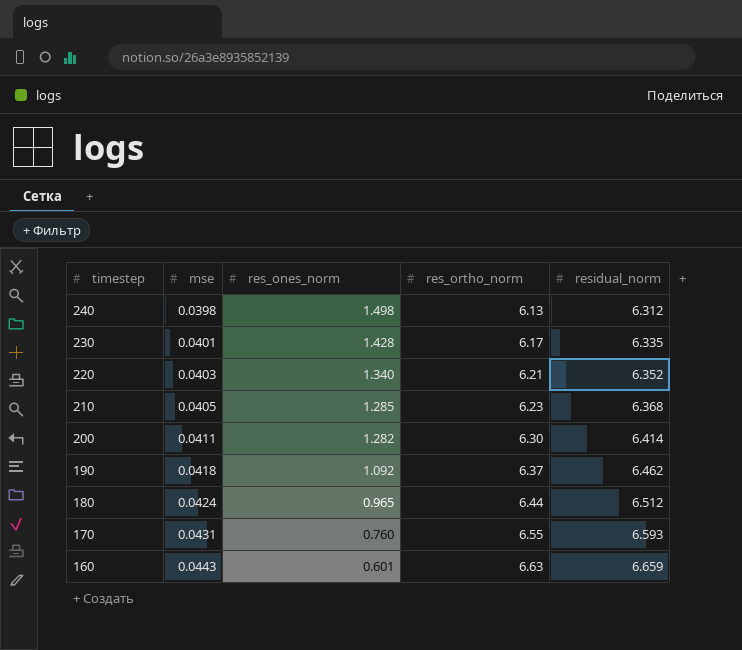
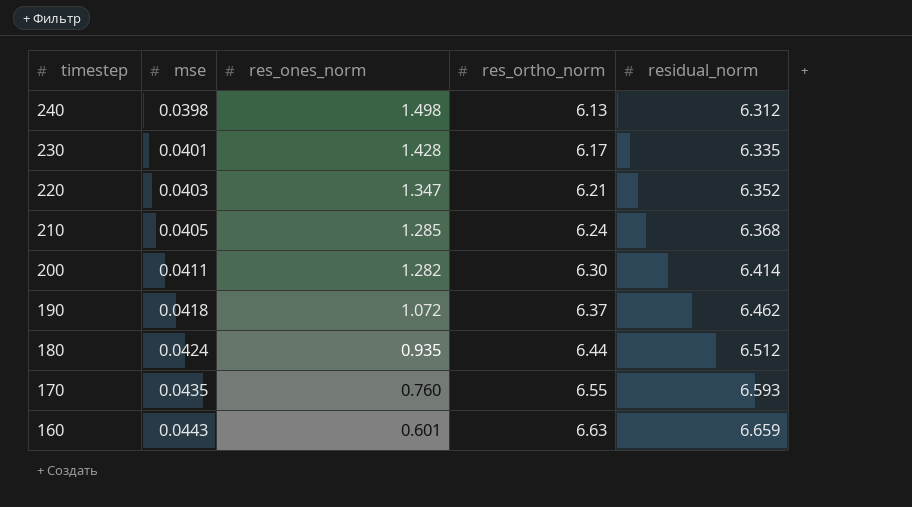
220 | res_ones_norm: 1.340 -> 1.347
210 | res_ortho_norm: 6.23 -> 6.24
190 | res_ones_norm: 1.092 -> 1.072
180 | res_ones_norm: 0.965 -> 0.935
170 | mse: 0.0431 -> 0.0435

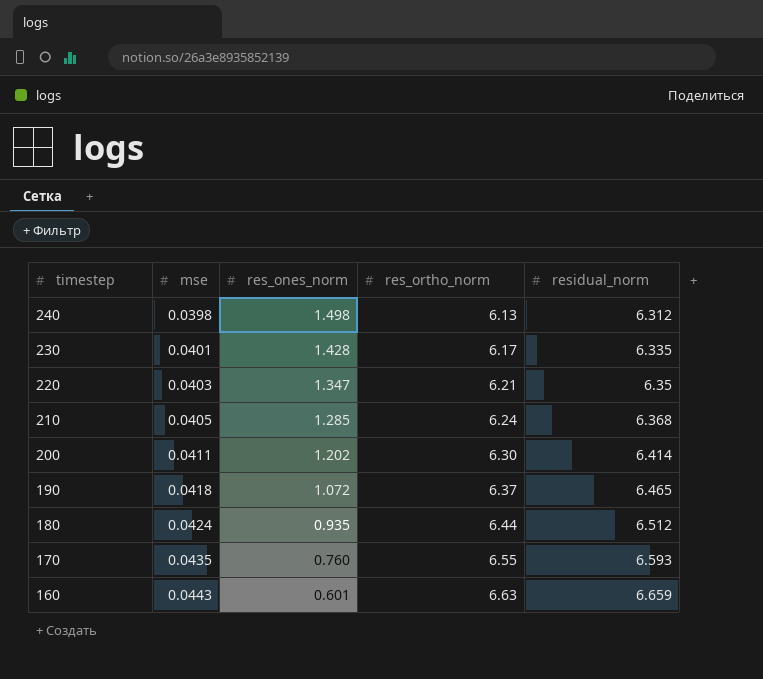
220 | residual_norm: 6.352 -> 6.35
200 | res_ones_norm: 1.282 -> 1.202
190 | residual_norm: 6.462 -> 6.465

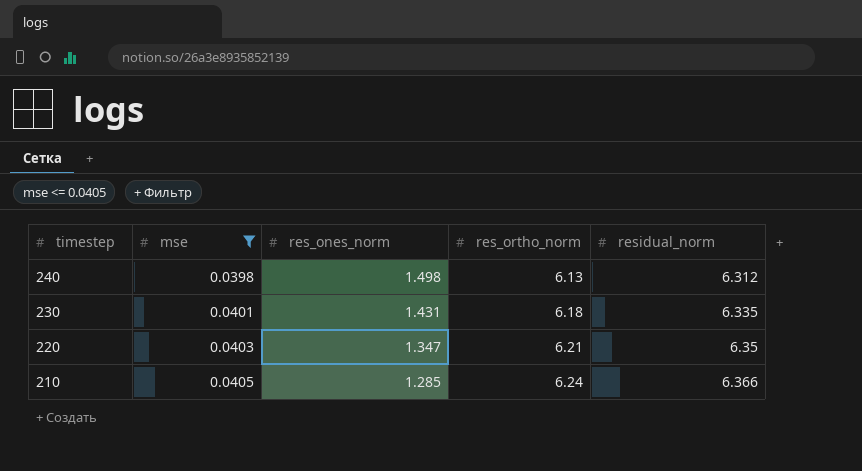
filter: none -> mse <= 0.0405
230 | res_ones_norm: 1.428 -> 1.431
230 | res_ortho_norm: 6.17 -> 6.18
210 | residual_norm: 6.368 -> 6.366

